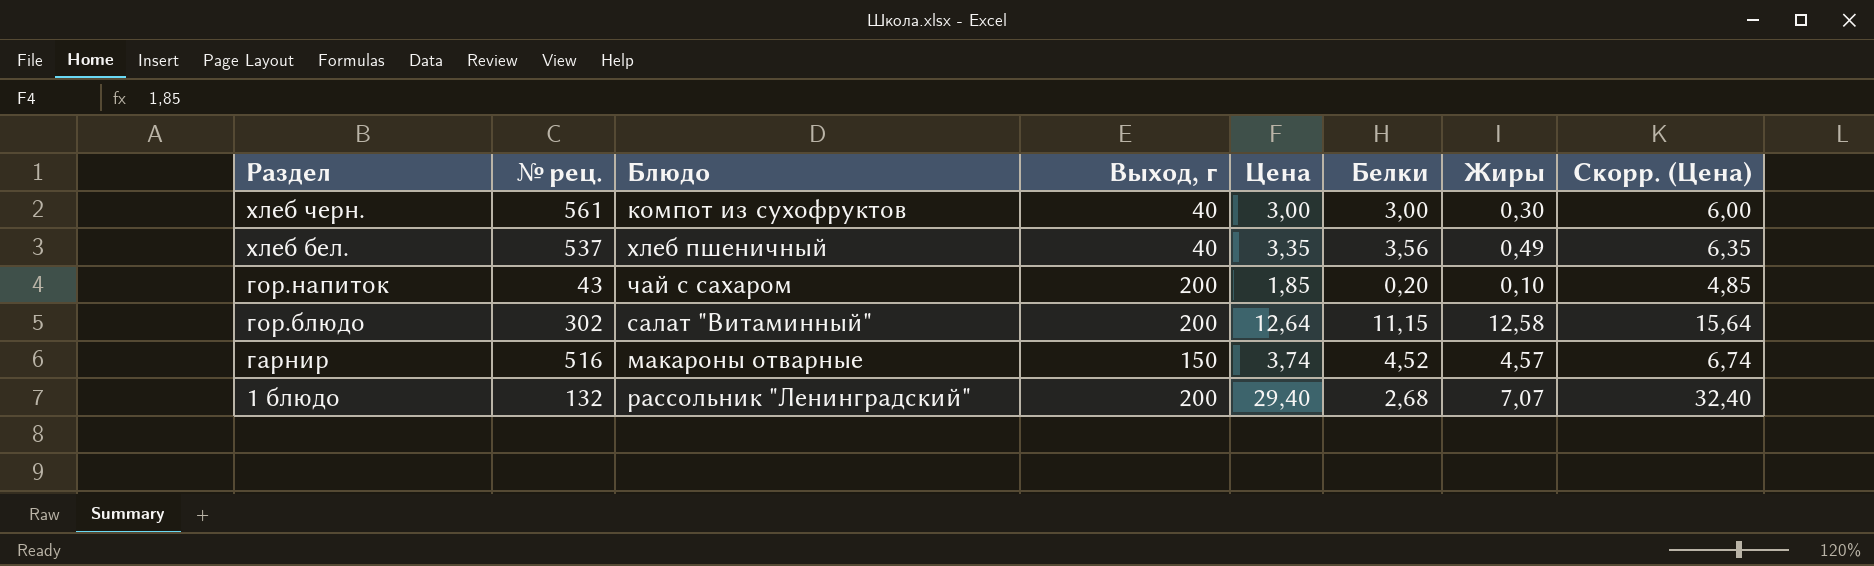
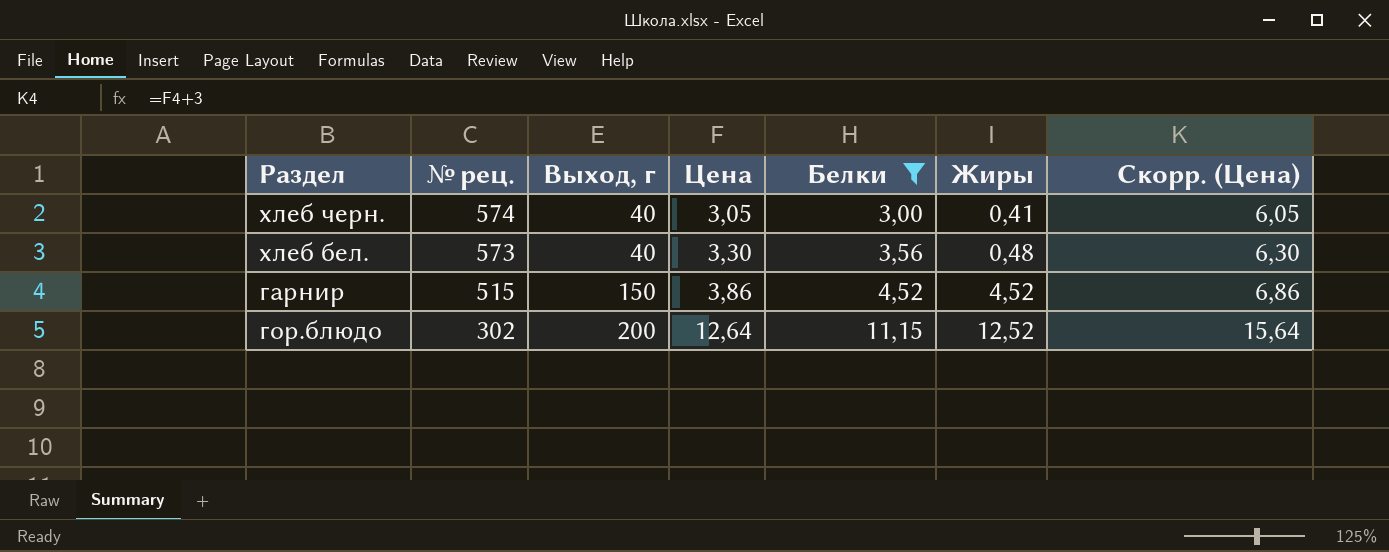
filter: none -> Белки >= 3,00
row order: Раздел descending -> № рец. descending
column Блюдо | position: 3 -> none
хлеб черн. | № рец.: 561 -> 574
хлеб черн. | Цена: 3,00 -> 3,05
хлеб черн. | Жиры: 0,30 -> 0,41
хлеб черн. | Скорр. (Цена): 6,00 -> 6,05
хлеб бел. | № рец.: 537 -> 573
хлеб бел. | Цена: 3,35 -> 3,30
хлеб бел. | Жиры: 0,49 -> 0,48
хлеб бел. | Скорр. (Цена): 6,35 -> 6,30
гарнир | № рец.: 516 -> 515
гарнир | Цена: 3,74 -> 3,86
гарнир | Жиры: 4,57 -> 4,52
гарнир | Скорр. (Цена): 6,74 -> 6,86
гор.блюдо | Жиры: 12,58 -> 12,52

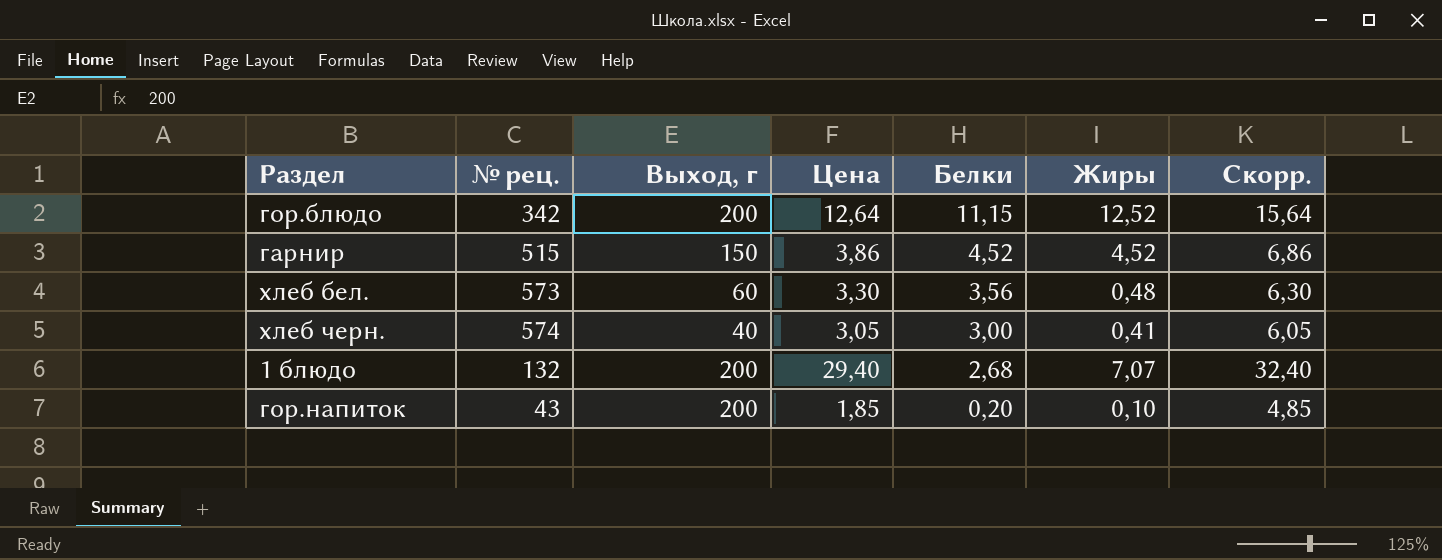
filter: Белки >= 3,00 -> none
row order: № рец. descending -> Белки descending
column name: Скорр. (Цена) -> Скорр.
гор.блюдо | № рец.: 302 -> 342
хлеб бел. | Выход, г: 40 -> 60

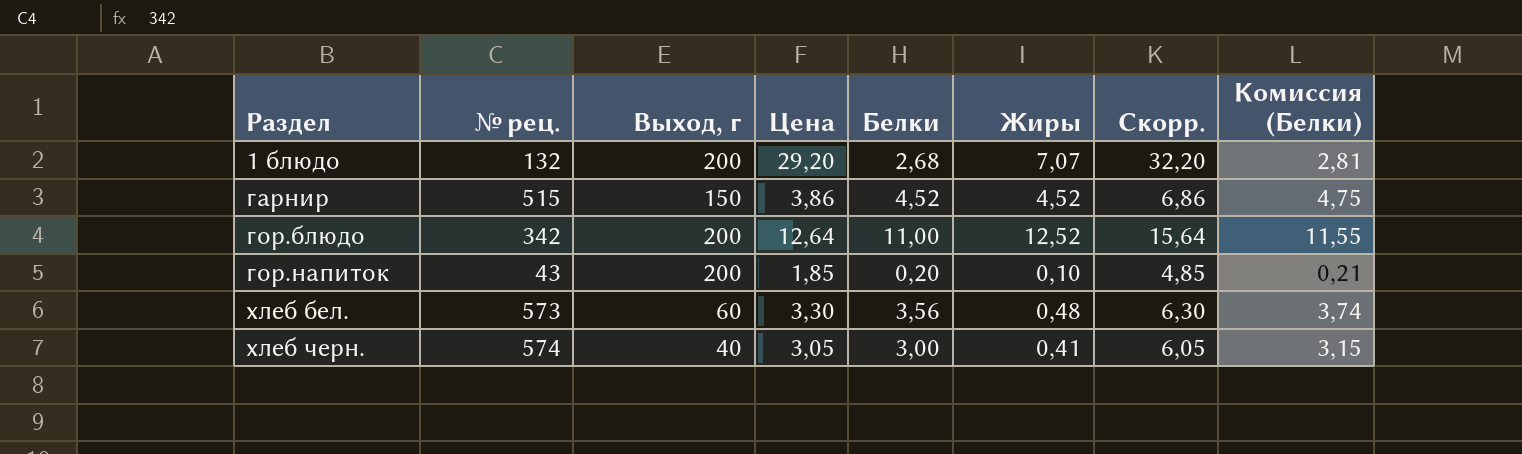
row order: Белки descending -> Раздел ascending
column Комиссия (Белки) | formula: none -> [Белки] * 1,05
1 блюдо | Цена: 29,40 -> 29,20
1 блюдо | Скорр.: 32,40 -> 32,20
гор.блюдо | Белки: 11,15 -> 11,00

